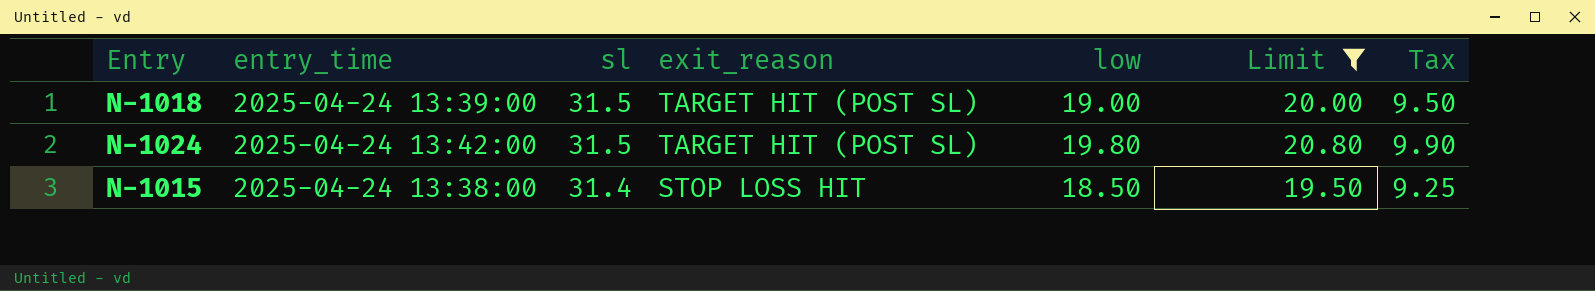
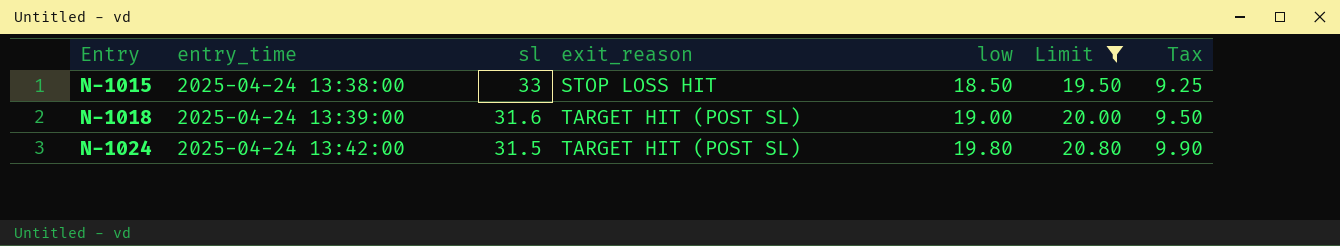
row order: sl descending -> Entry ascending
N-1015 | sl: 31.4 -> 33
N-1018 | sl: 31.5 -> 31.6

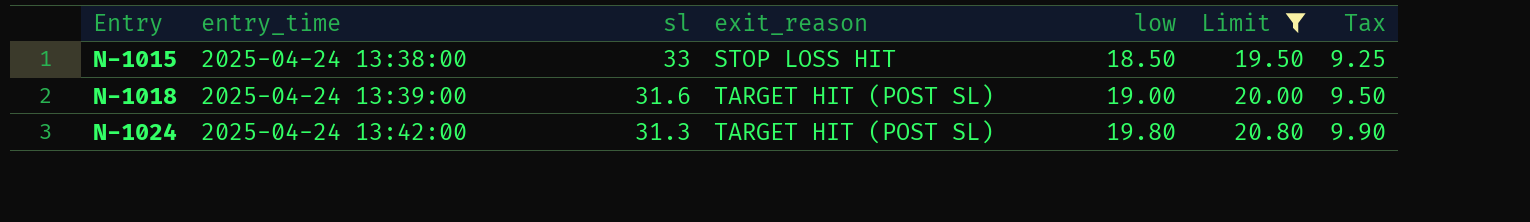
N-1024 | sl: 31.5 -> 31.3

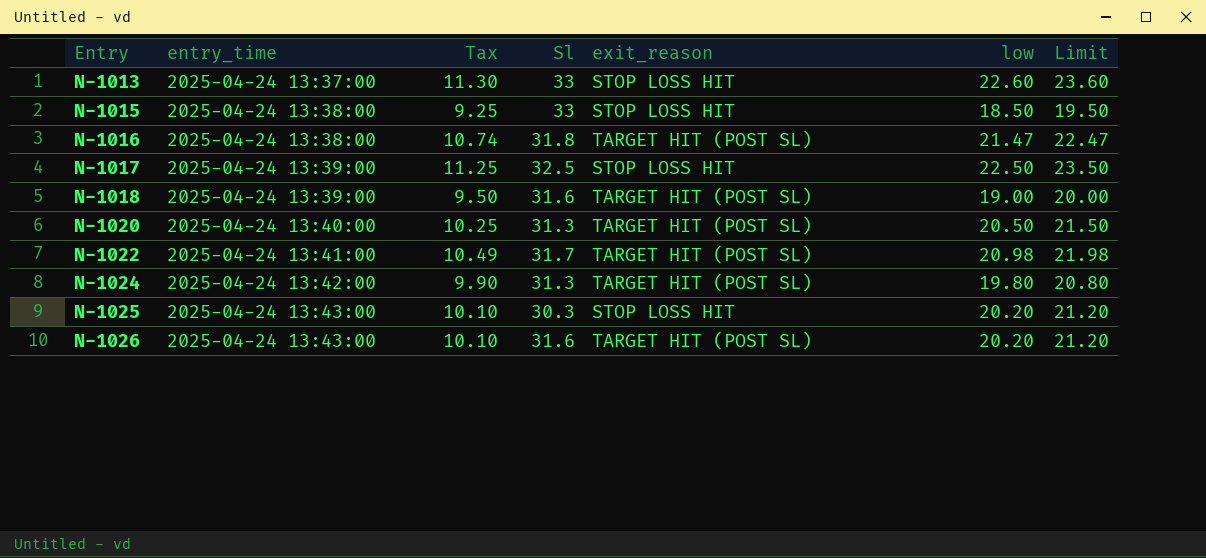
filter: Limit <= 20.80 -> none
column Tax | position: 7 -> 3
column name: sl -> Sl

